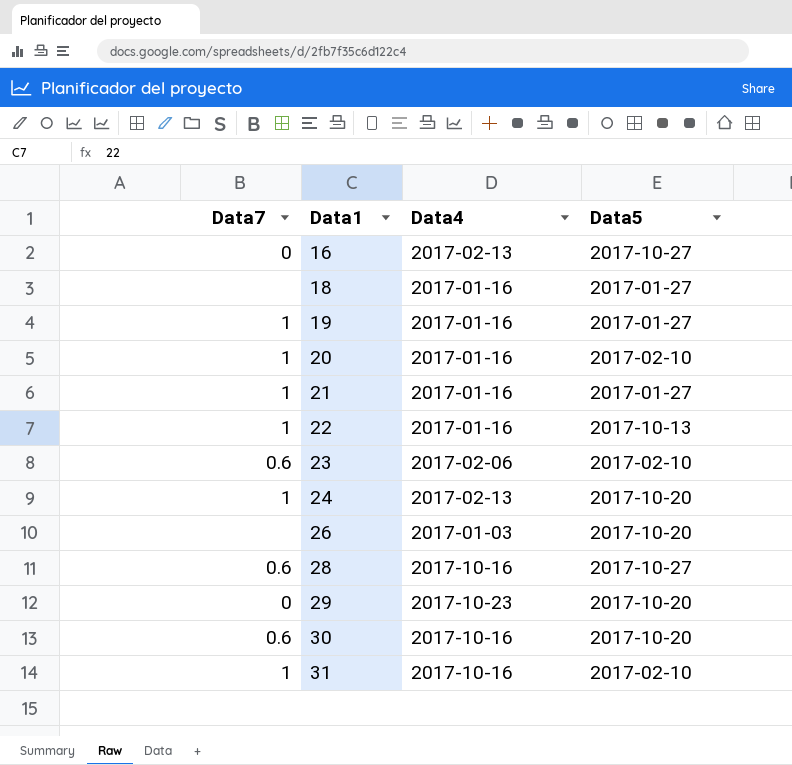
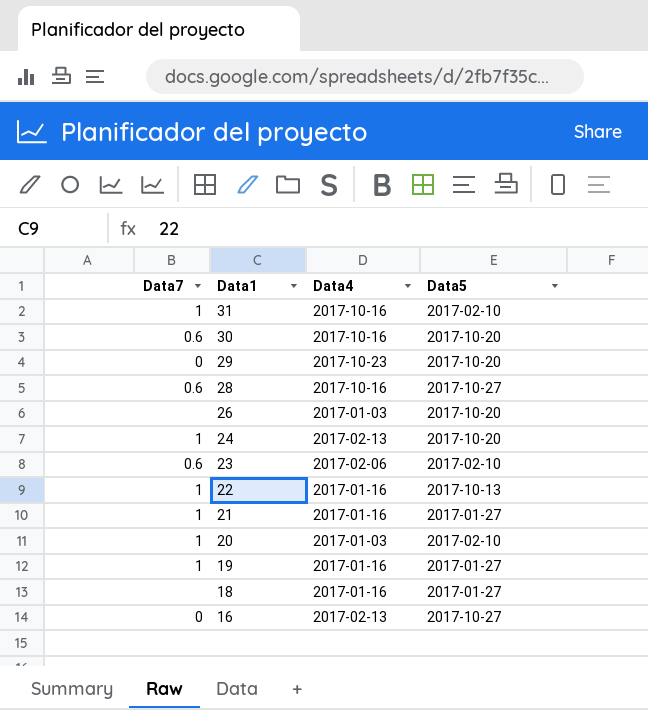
row order: Data1 ascending -> Data1 descending
20 | Data4: 2017-01-16 -> 2017-01-03

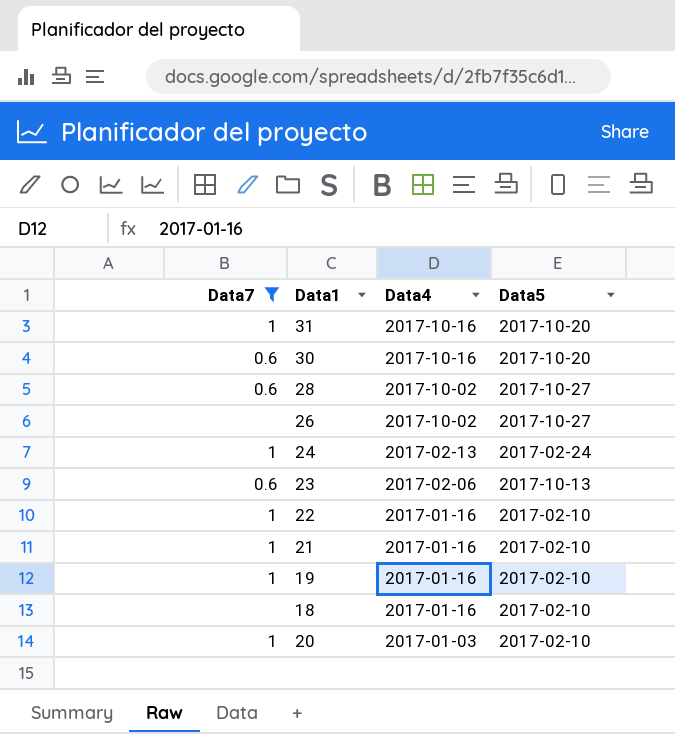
filter: none -> Data7 != 0
row order: Data1 descending -> Data4 descending
31 | Data5: 2017-02-10 -> 2017-10-20
28 | Data4: 2017-10-16 -> 2017-10-02
26 | Data4: 2017-01-03 -> 2017-10-02
26 | Data5: 2017-10-20 -> 2017-10-27
24 | Data5: 2017-10-20 -> 2017-02-24
23 | Data5: 2017-02-10 -> 2017-10-13
22 | Data5: 2017-10-13 -> 2017-02-10
21 | Data5: 2017-01-27 -> 2017-02-10
19 | Data5: 2017-01-27 -> 2017-02-10
18 | Data5: 2017-01-27 -> 2017-02-10

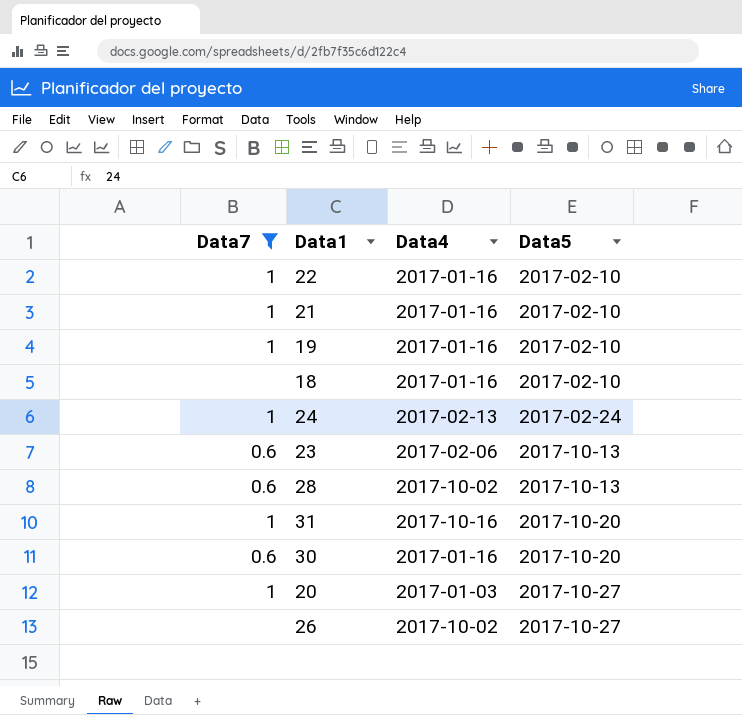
row order: Data4 descending -> Data5 ascending
28 | Data5: 2017-10-27 -> 2017-10-13
30 | Data4: 2017-10-16 -> 2017-01-16
20 | Data5: 2017-02-10 -> 2017-10-27

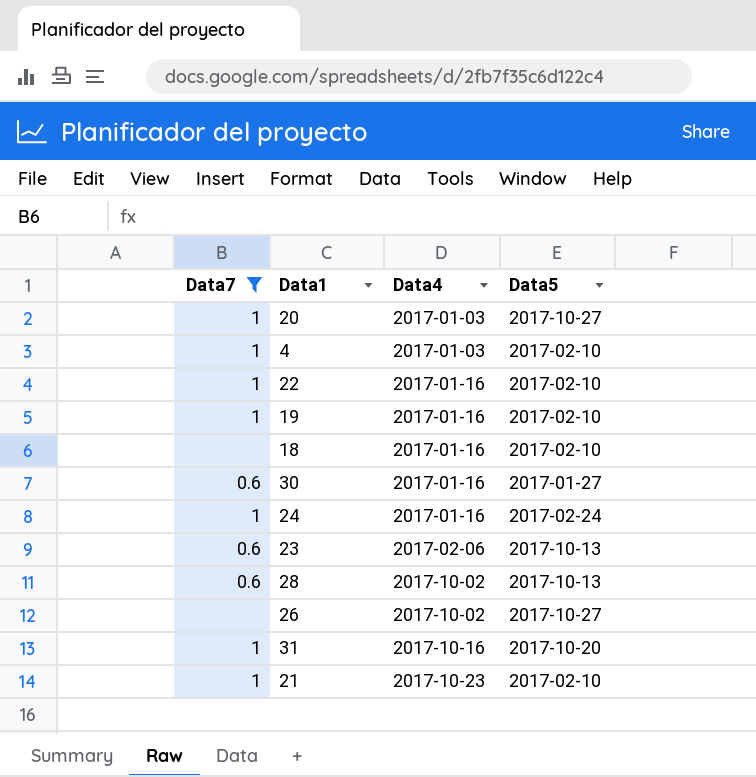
row order: Data5 ascending -> Data4 ascending
row 4: none -> 1 | 2017-01-03 | 2017-02-10
30 | Data5: 2017-10-20 -> 2017-01-27
24 | Data4: 2017-02-13 -> 2017-01-16
21 | Data4: 2017-01-16 -> 2017-10-23

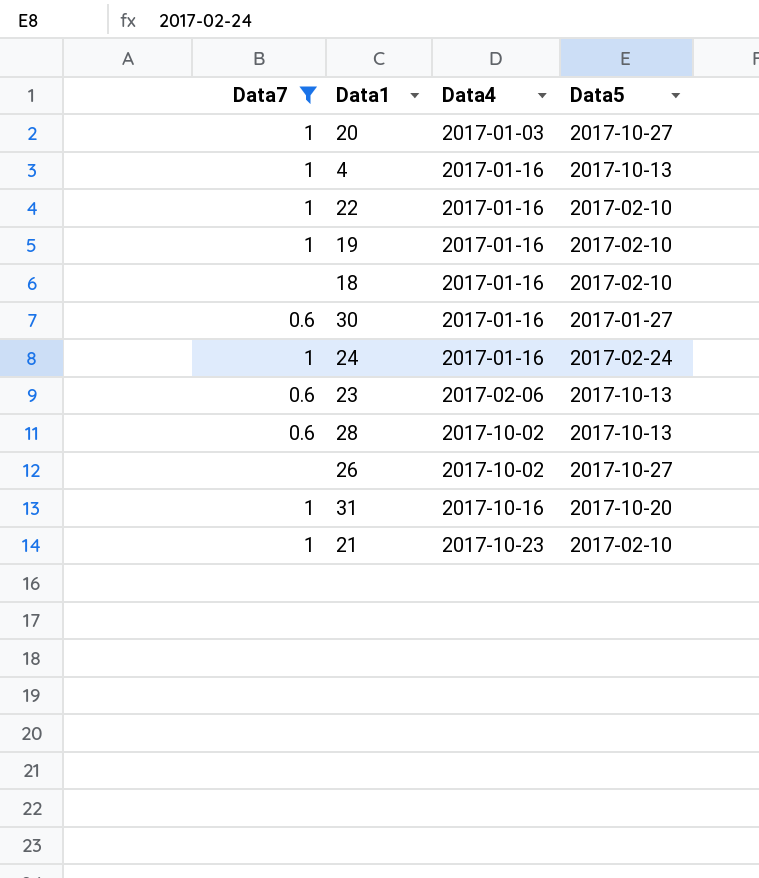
4 | Data4: 2017-01-03 -> 2017-01-16
4 | Data5: 2017-02-10 -> 2017-10-13

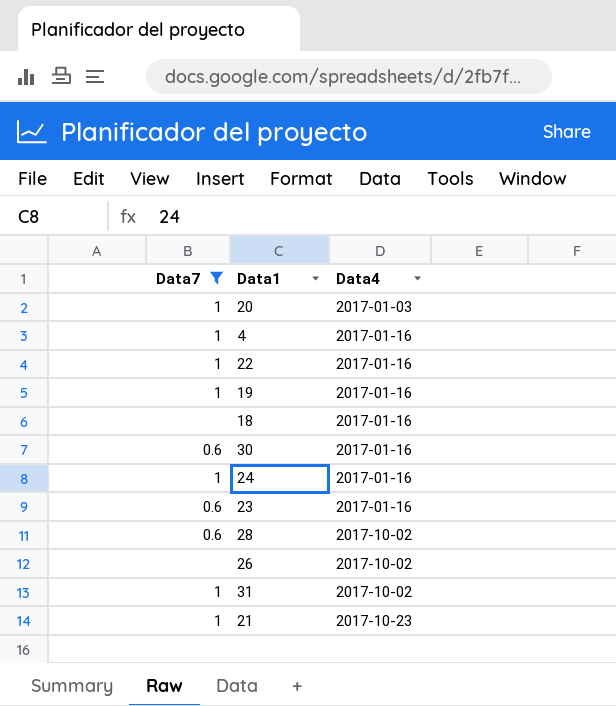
column Data5 | position: 4 -> none
23 | Data4: 2017-02-06 -> 2017-01-16
31 | Data4: 2017-10-16 -> 2017-10-02

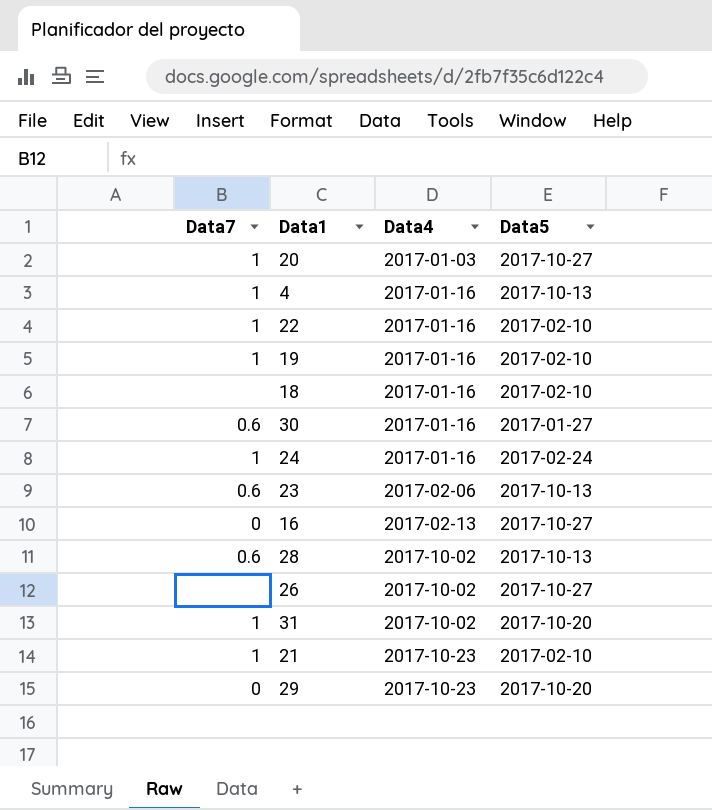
filter: Data7 != 0 -> none
column Data5 | position: none -> 4
23 | Data4: 2017-01-16 -> 2017-02-06

